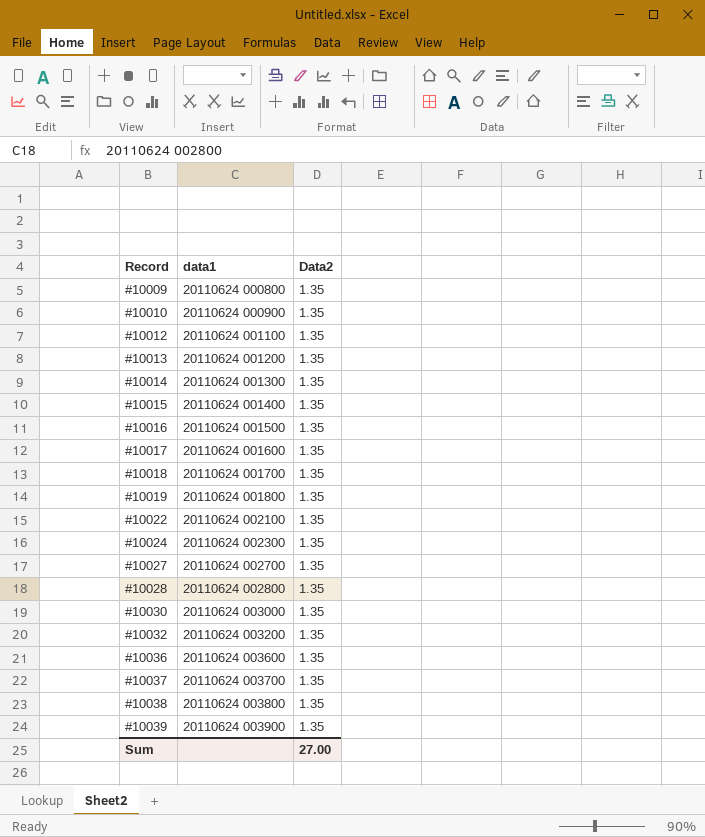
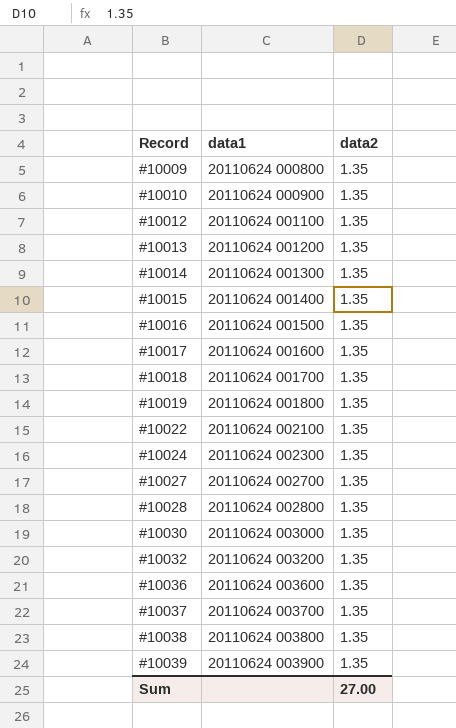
column name: Data2 -> data2

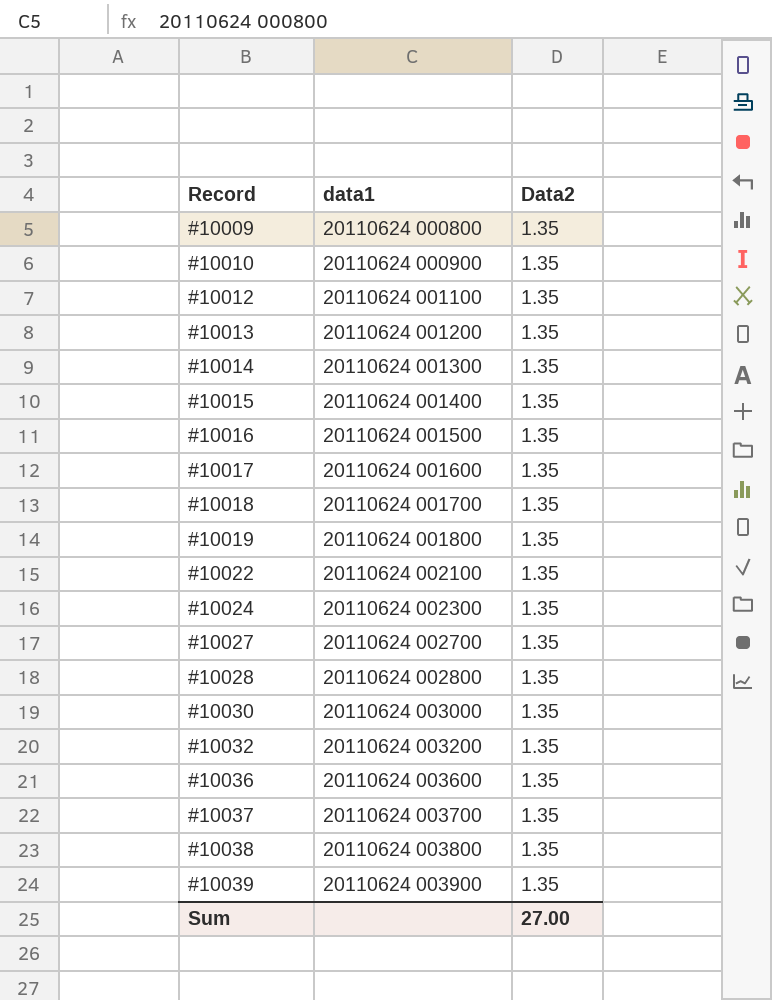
column name: data2 -> Data2

